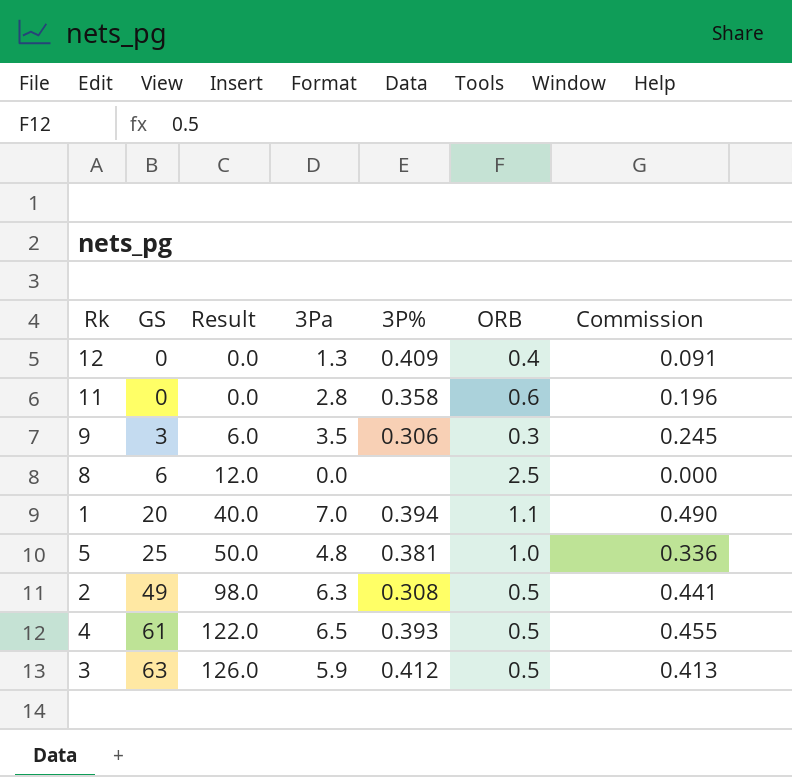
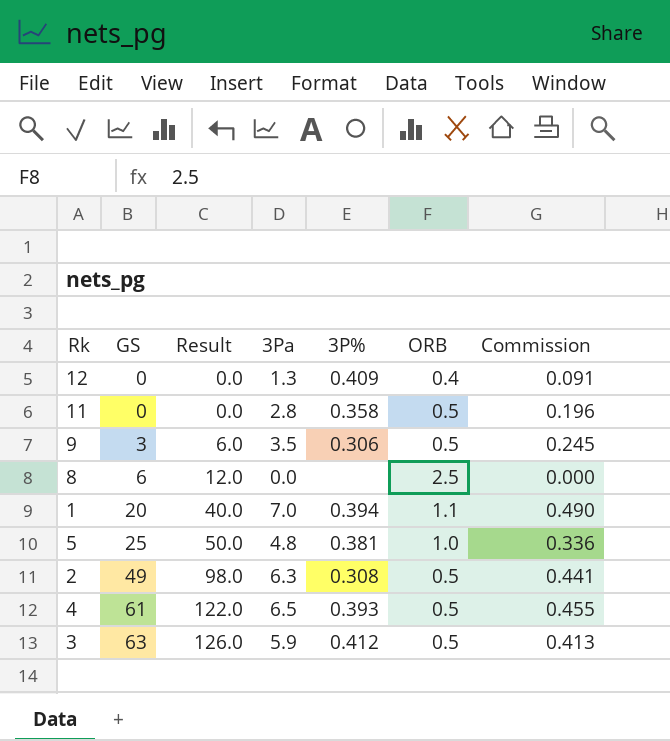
11 | ORB: 0.6 -> 0.5
9 | ORB: 0.3 -> 0.5

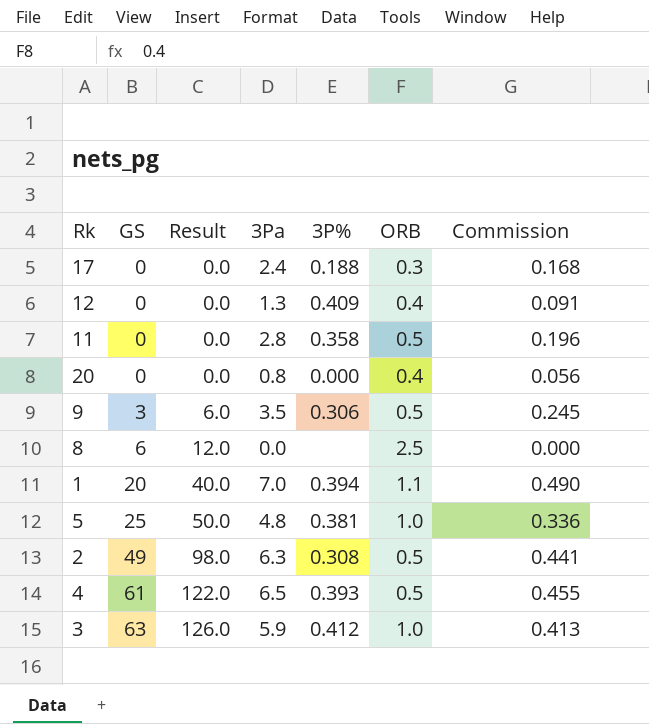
row 17: none -> 0 | 0.0 | 2.4 | 0.188 | 0.3 | 0.168
row 20: none -> 0 | 0.0 | 0.8 | 0.000 | 0.4 | 0.056
3 | ORB: 0.5 -> 1.0

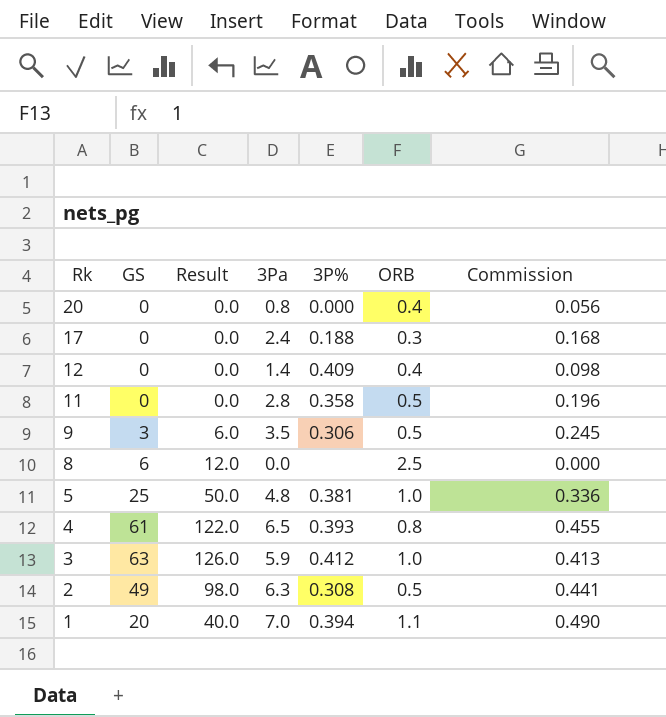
row order: GS ascending -> Rk descending
12 | 3Pa: 1.3 -> 1.4
12 | Commission: 0.091 -> 0.098
4 | ORB: 0.5 -> 0.8

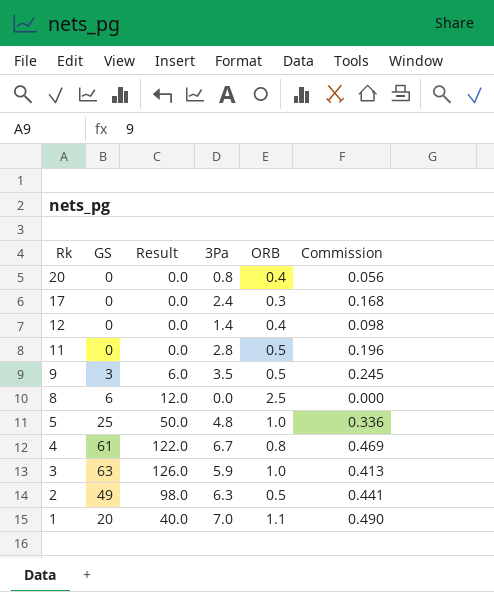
column 3P% | position: 5 -> none
4 | 3Pa: 6.5 -> 6.7
4 | Commission: 0.455 -> 0.469

